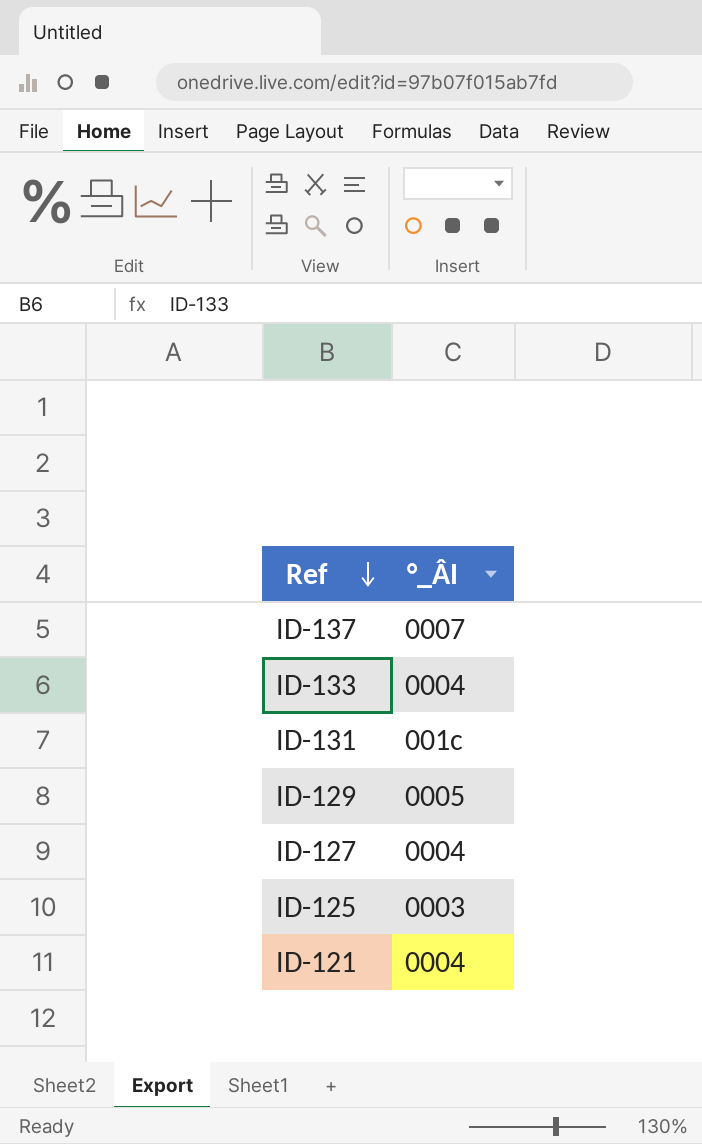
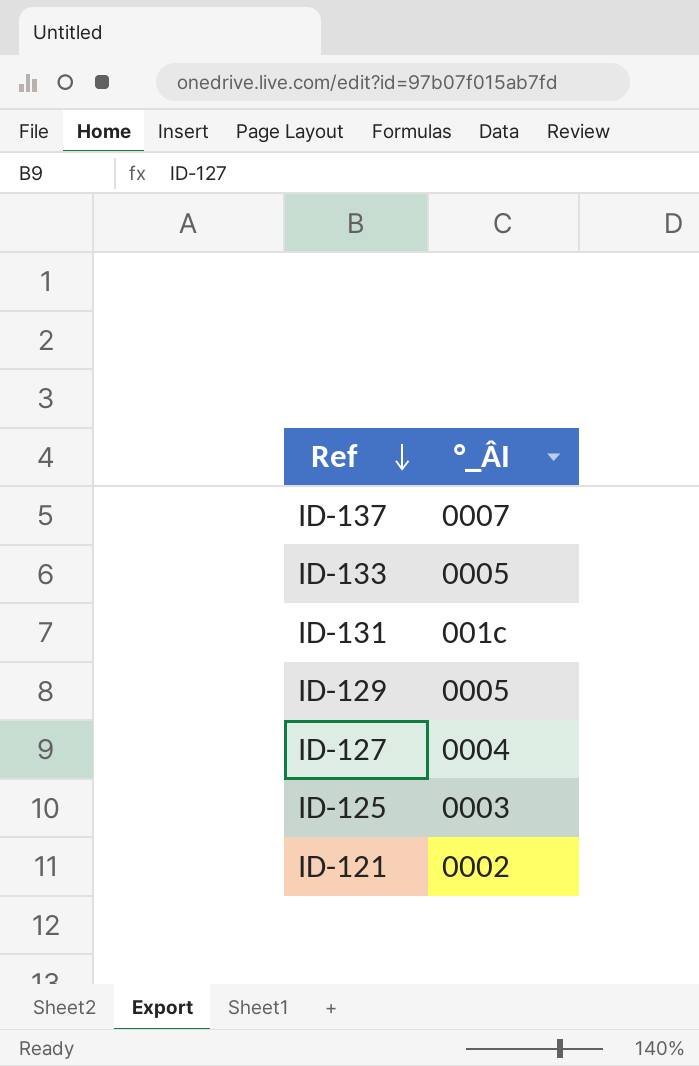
ID-133 | °_ÂI: 0004 -> 0005
ID-121 | °_ÂI: 0004 -> 0002

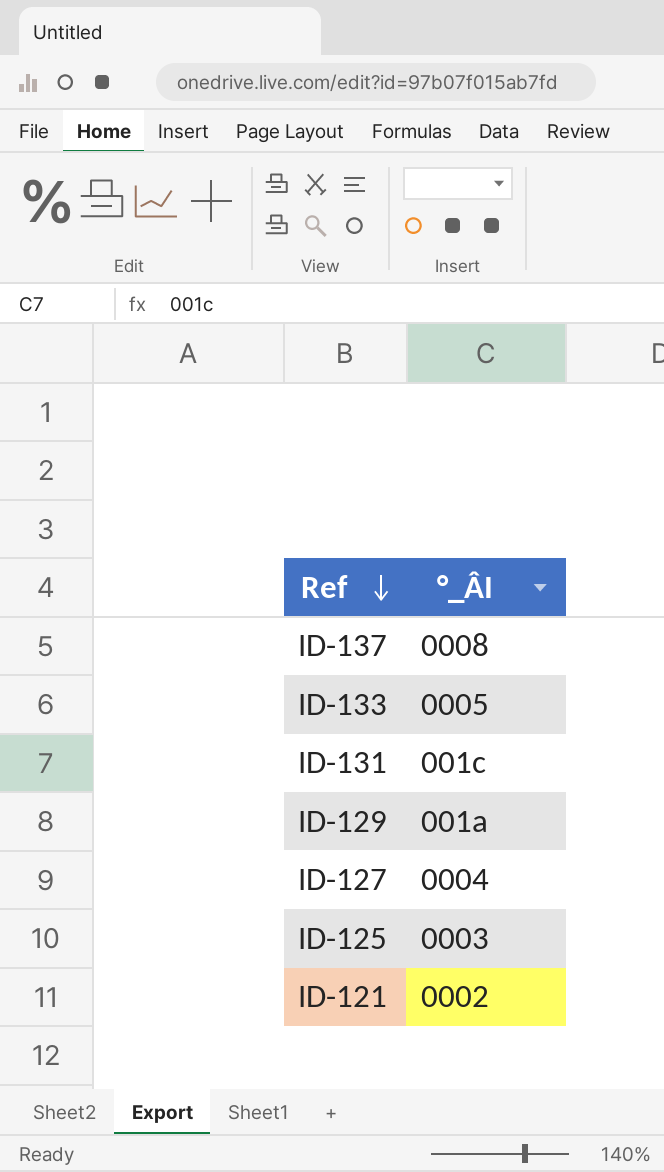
ID-137 | °_ÂI: 0007 -> 0008
ID-129 | °_ÂI: 0005 -> 001a

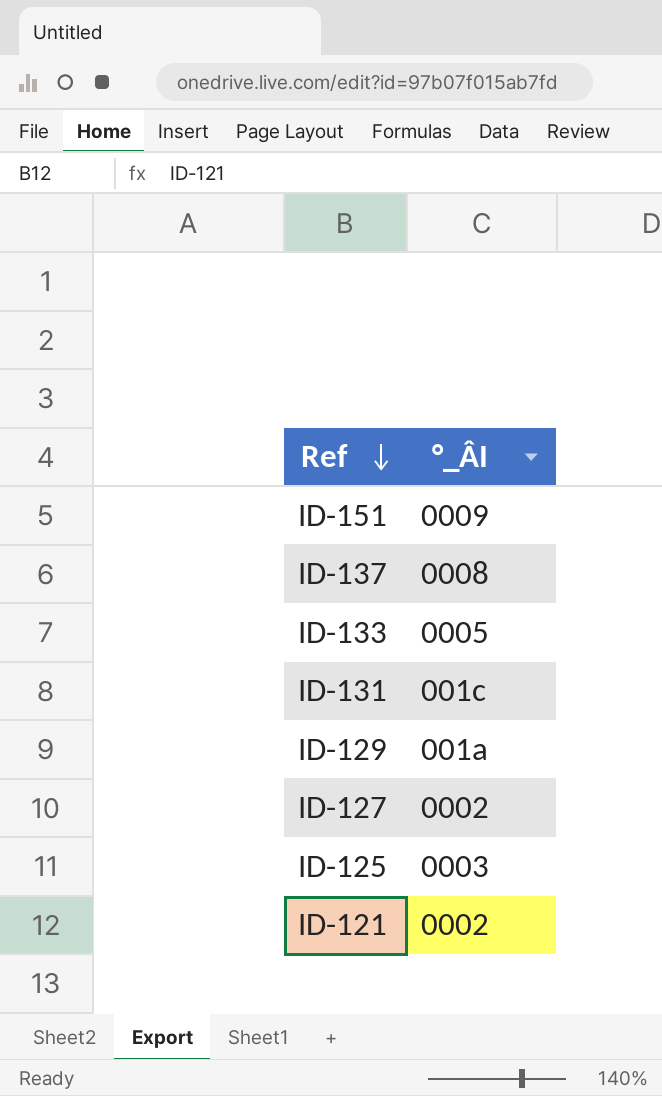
row ID-151: none -> 0009
ID-127 | °_ÂI: 0004 -> 0002

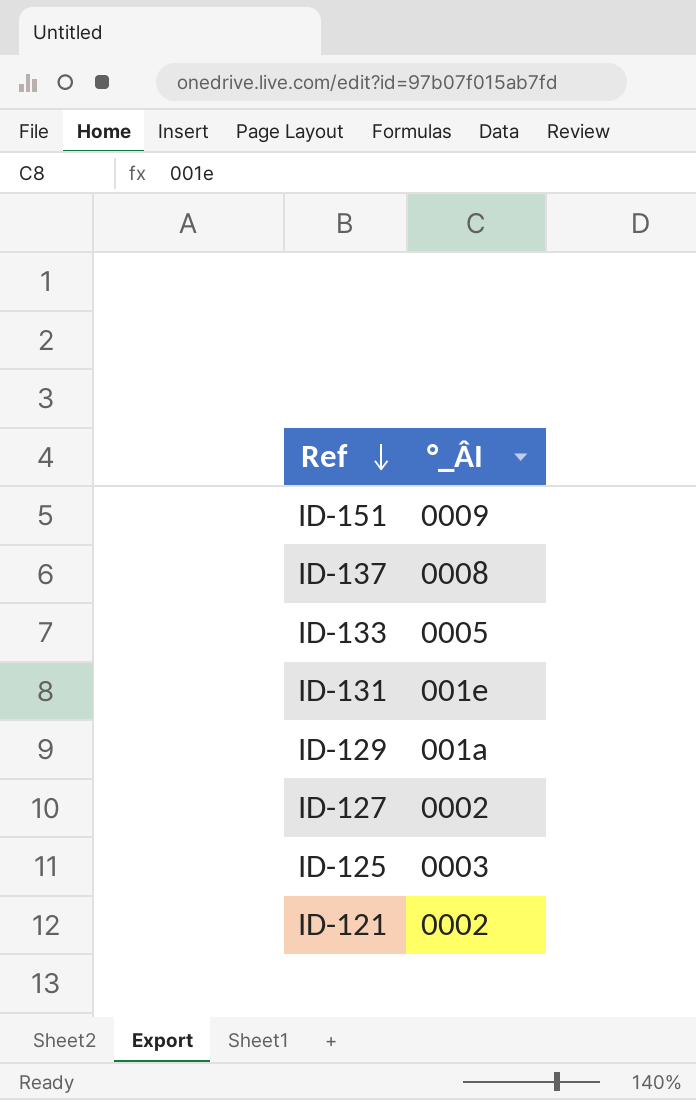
ID-131 | °_ÂI: 001c -> 001e

